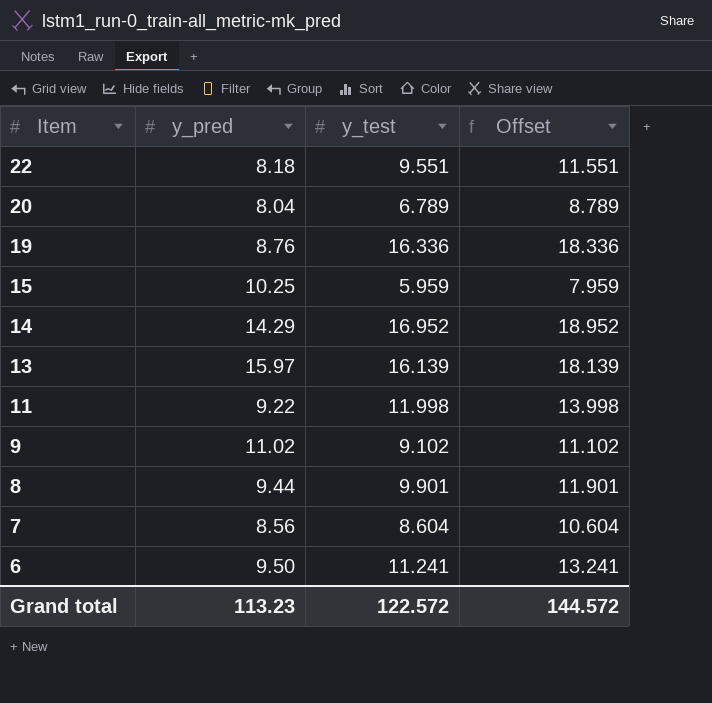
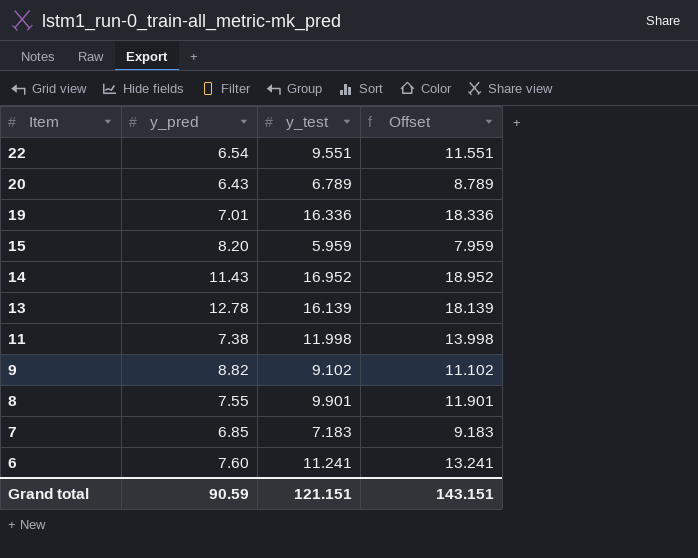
22 | y_pred: 8.18 -> 6.54
20 | y_pred: 8.04 -> 6.43
19 | y_pred: 8.76 -> 7.01
15 | y_pred: 10.25 -> 8.20
14 | y_pred: 14.29 -> 11.43
13 | y_pred: 15.97 -> 12.78
11 | y_pred: 9.22 -> 7.38
9 | y_pred: 11.02 -> 8.82
8 | y_pred: 9.44 -> 7.55
7 | y_pred: 8.56 -> 6.85
7 | y_test: 8.604 -> 7.183
7 | Offset: 10.604 -> 9.183
6 | y_pred: 9.50 -> 7.60
Grand total | y_pred: 113.23 -> 90.59
Grand total | y_test: 122.572 -> 121.151
Grand total | Offset: 144.572 -> 143.151

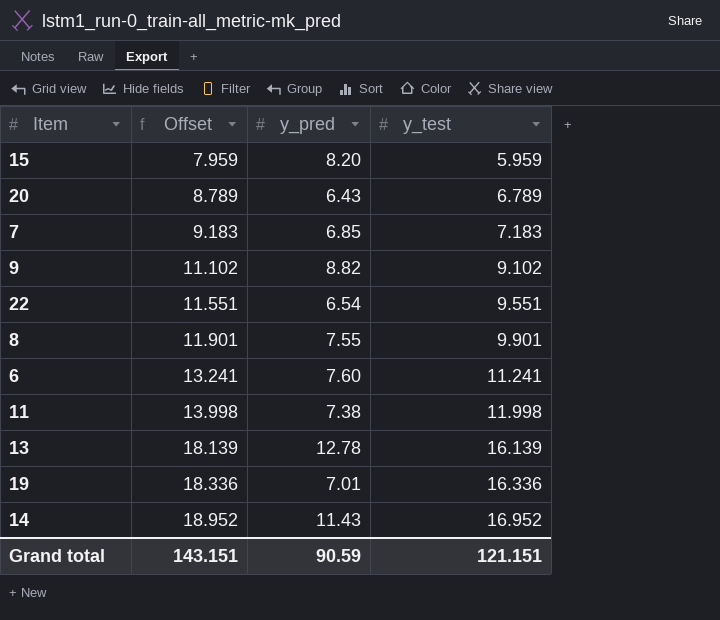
row order: Item descending -> Offset ascending
column Offset | position: 4 -> 2

